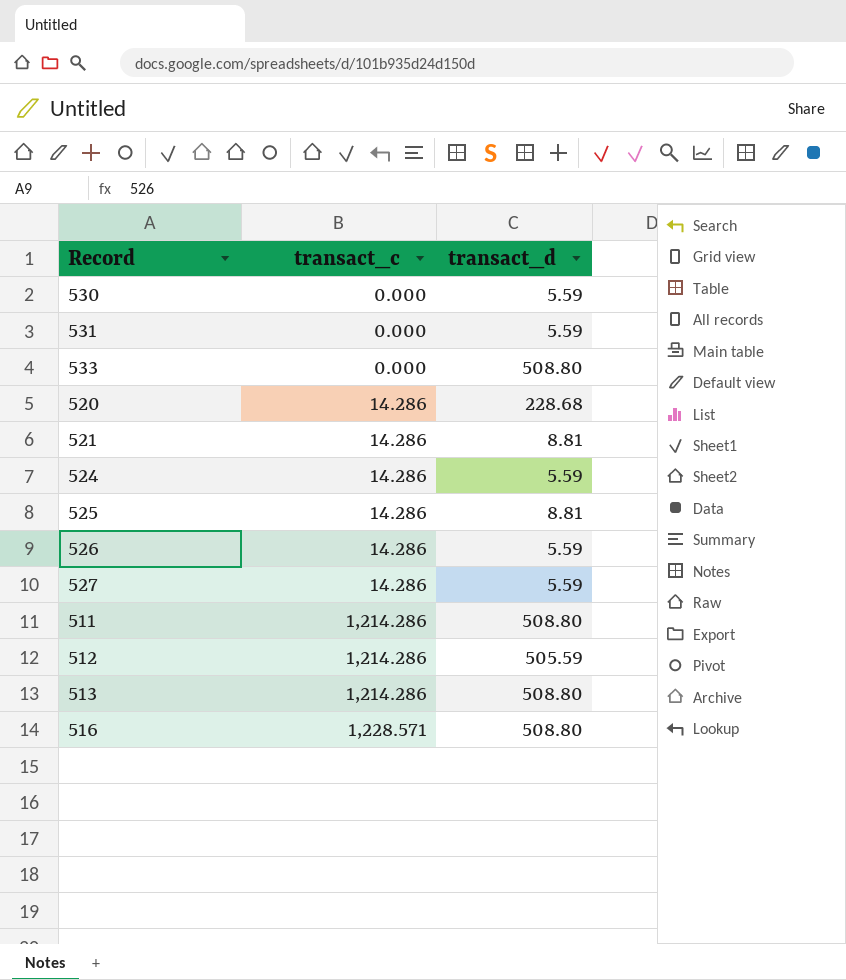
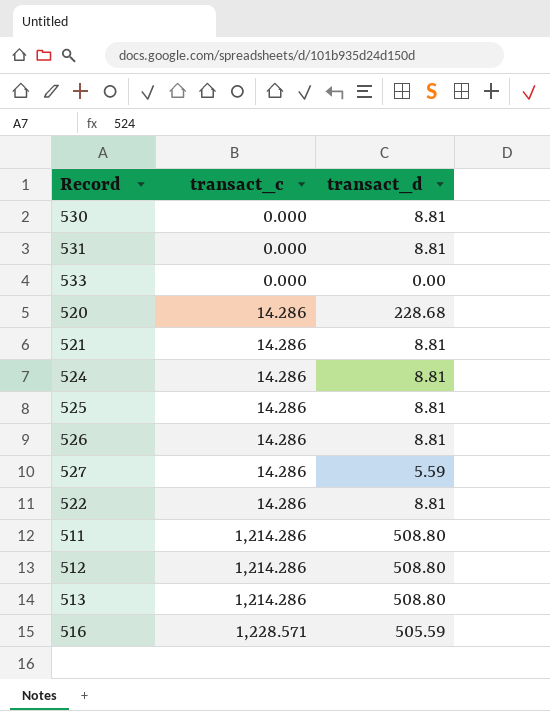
530 | transact_d: 5.59 -> 8.81
531 | transact_d: 5.59 -> 8.81
533 | transact_d: 508.80 -> 0.00
524 | transact_d: 5.59 -> 8.81
526 | transact_d: 5.59 -> 8.81
row 522: none -> 14.286 | 8.81
512 | transact_d: 505.59 -> 508.80
516 | transact_d: 508.80 -> 505.59

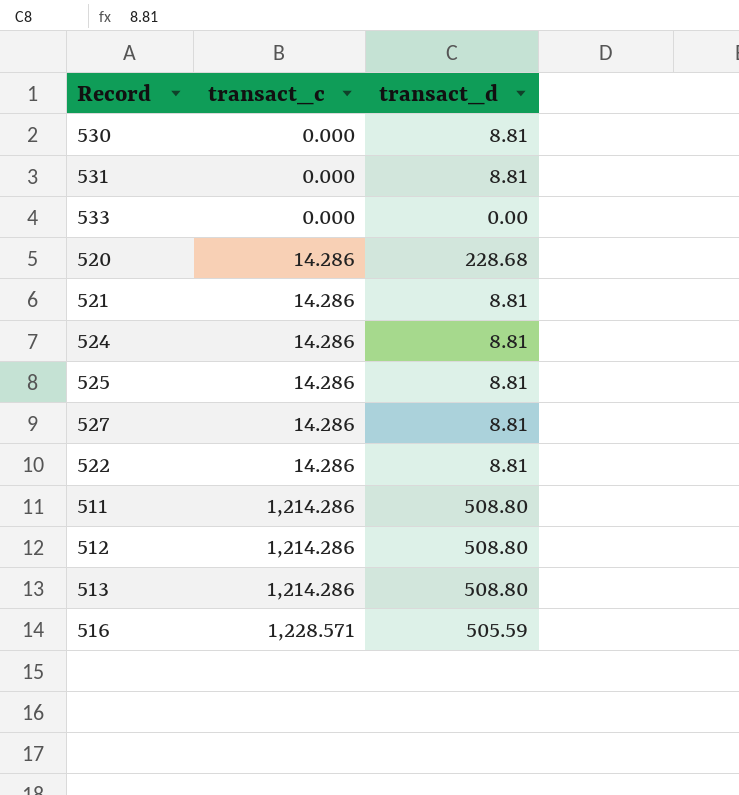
row 526: 14.286 | 8.81 -> none
527 | transact_d: 5.59 -> 8.81

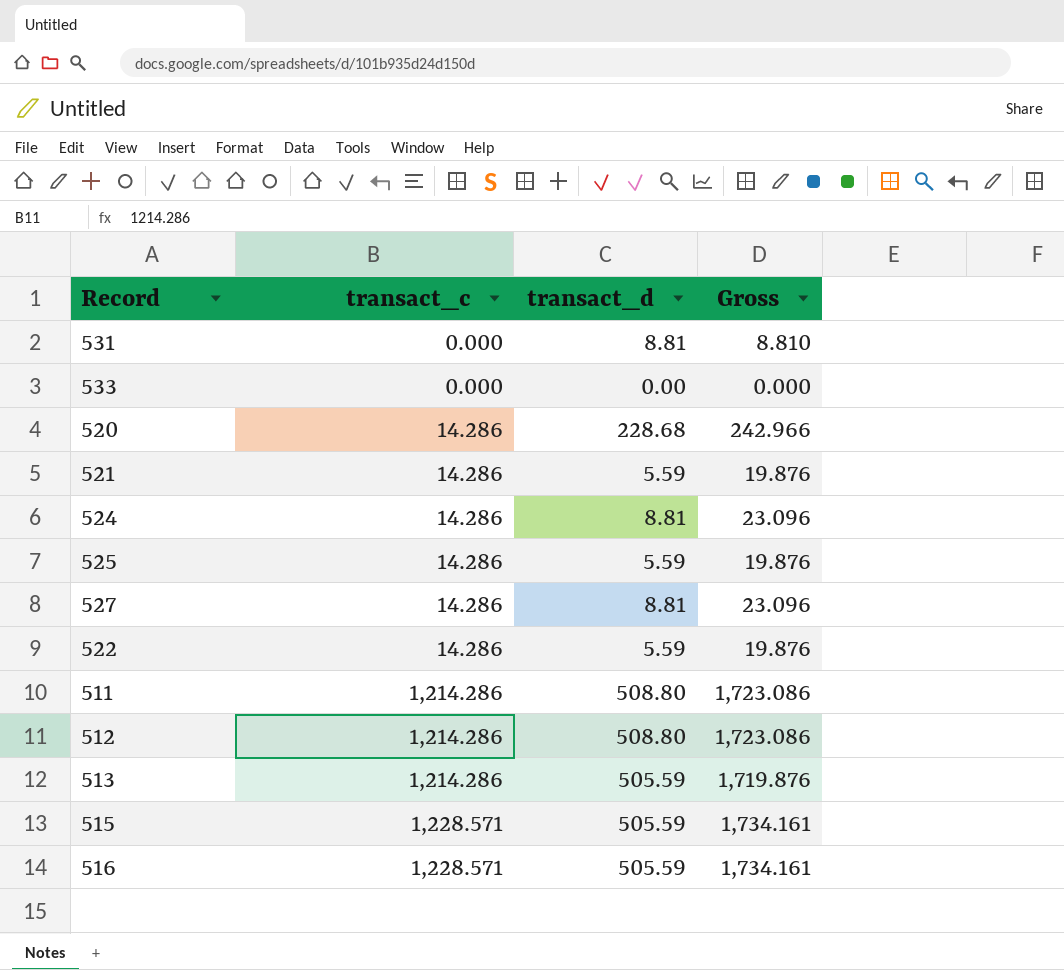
column Gross | formula: none -> [transact_c] + [transact_d]
row 530: 0.000 | 8.81 -> none
521 | transact_d: 8.81 -> 5.59
525 | transact_d: 8.81 -> 5.59
522 | transact_d: 8.81 -> 5.59
513 | transact_d: 508.80 -> 505.59
row 515: none -> 1,228.571 | 505.59 | 1,734.161

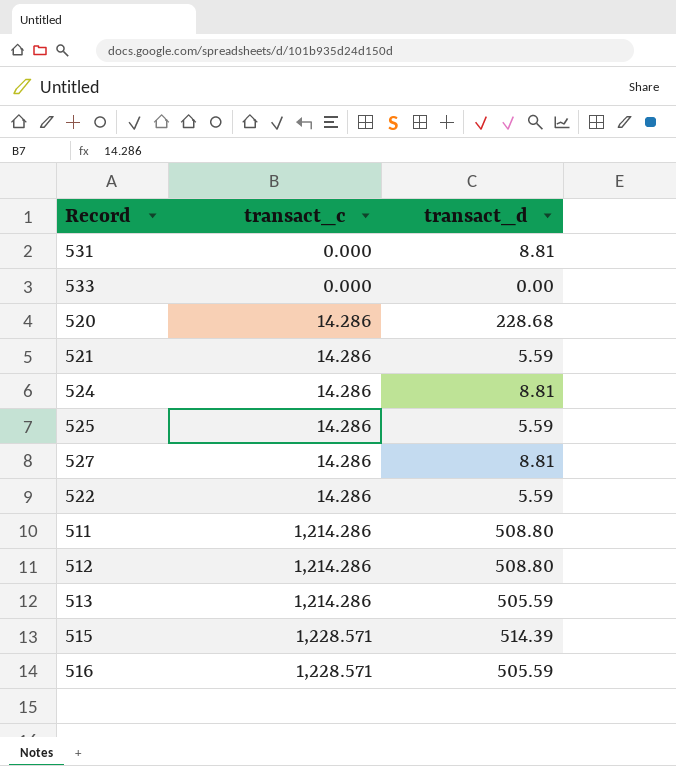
column Gross | formula: [transact_c] + [transact_d] -> none
515 | transact_d: 505.59 -> 514.39

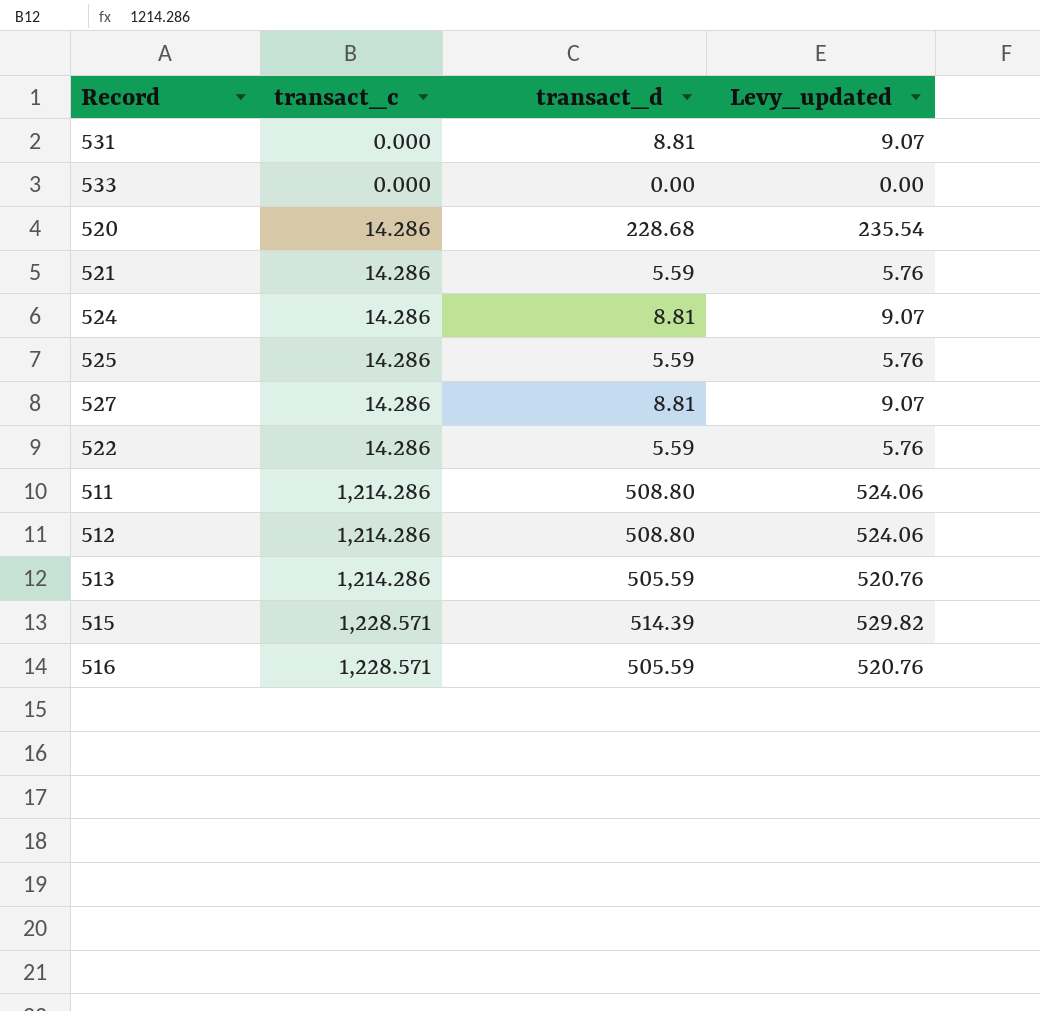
column Levy_updated | formula: none -> [transact_d] * 1.03

